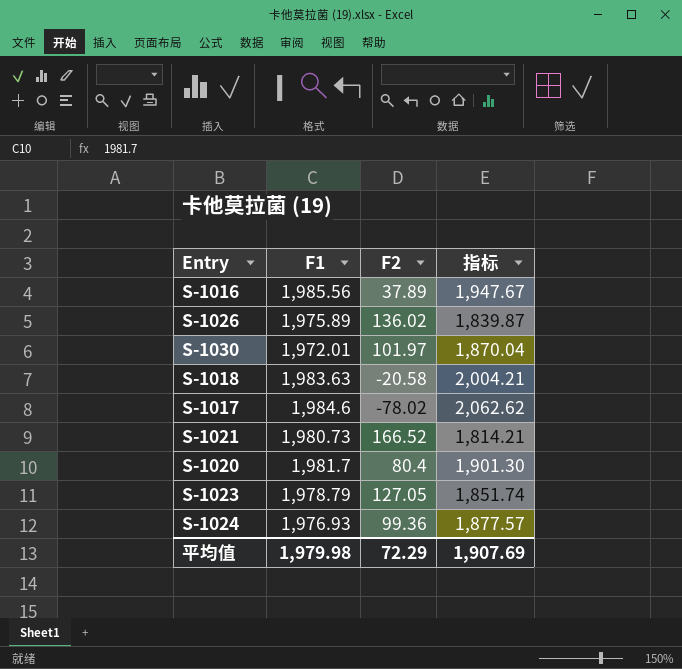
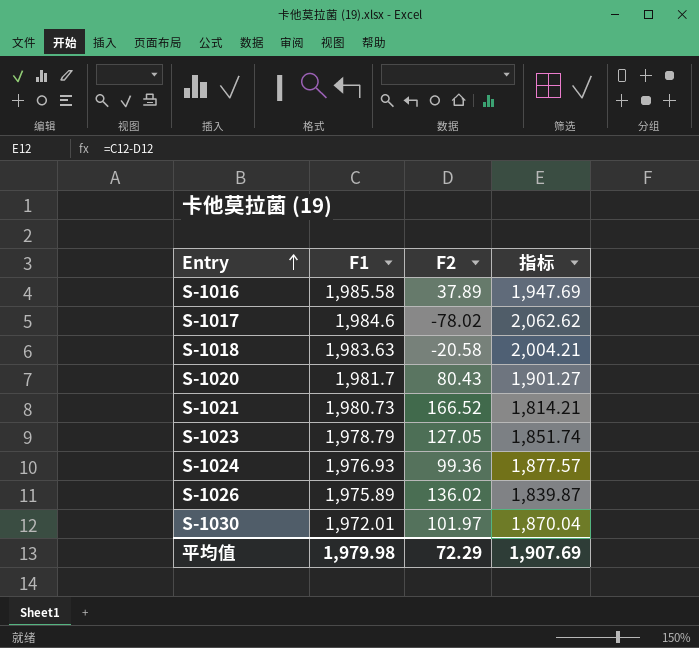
row order: none -> Entry ascending
S-1016 | F1: 1,985.56 -> 1,985.58
S-1016 | 指标: 1,947.67 -> 1,947.69
S-1020 | F2: 80.4 -> 80.43
S-1020 | 指标: 1,901.30 -> 1,901.27

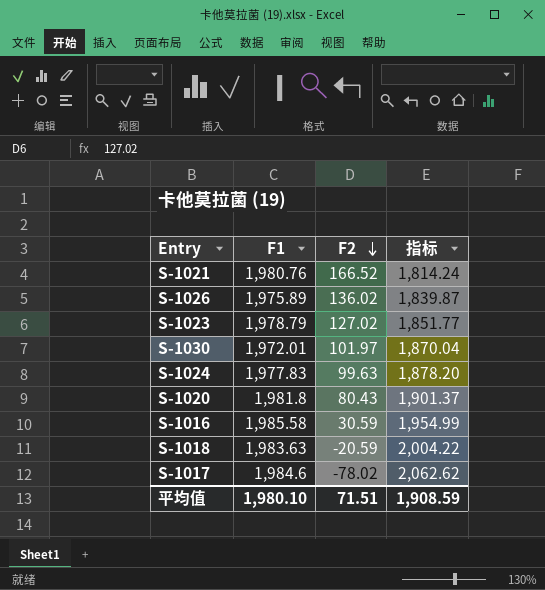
row order: Entry ascending -> F2 descending
S-1021 | F1: 1,980.73 -> 1,980.76
S-1021 | 指标: 1,814.21 -> 1,814.24
S-1023 | F2: 127.05 -> 127.02
S-1023 | 指标: 1,851.74 -> 1,851.77
S-1024 | F1: 1,976.93 -> 1,977.83
S-1024 | F2: 99.36 -> 99.63
S-1024 | 指标: 1,877.57 -> 1,878.20
S-1020 | F1: 1,981.7 -> 1,981.8
S-1020 | 指标: 1,901.27 -> 1,901.37
S-1016 | F2: 37.89 -> 30.59
S-1016 | 指标: 1,947.69 -> 1,954.99
S-1018 | F2: -20.58 -> -20.59
S-1018 | 指标: 2,004.21 -> 2,004.22
平均值 | F1: 1,979.98 -> 1,980.10
平均值 | F2: 72.29 -> 71.51
平均值 | 指标: 1,907.69 -> 1,908.59

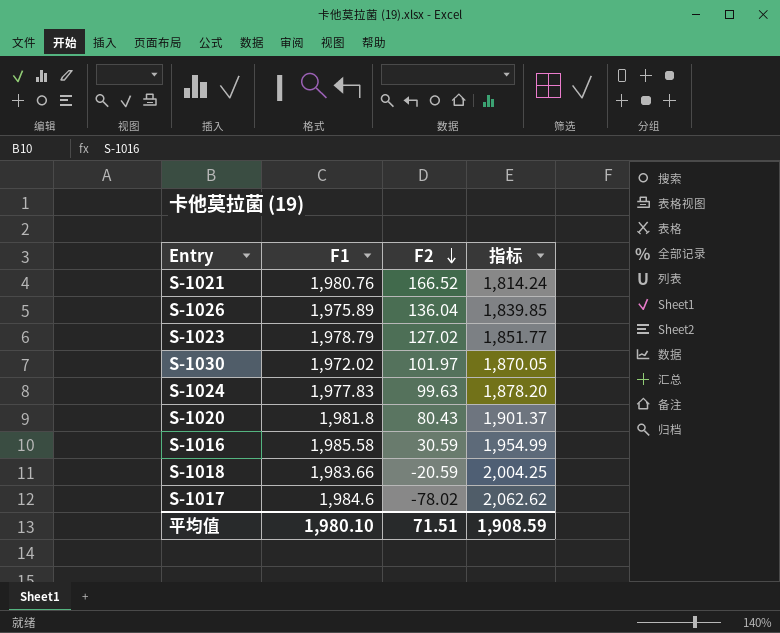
S-1026 | F2: 136.02 -> 136.04
S-1026 | 指标: 1,839.87 -> 1,839.85
S-1030 | F1: 1,972.01 -> 1,972.02
S-1030 | 指标: 1,870.04 -> 1,870.05
S-1018 | F1: 1,983.63 -> 1,983.66
S-1018 | 指标: 2,004.22 -> 2,004.25

